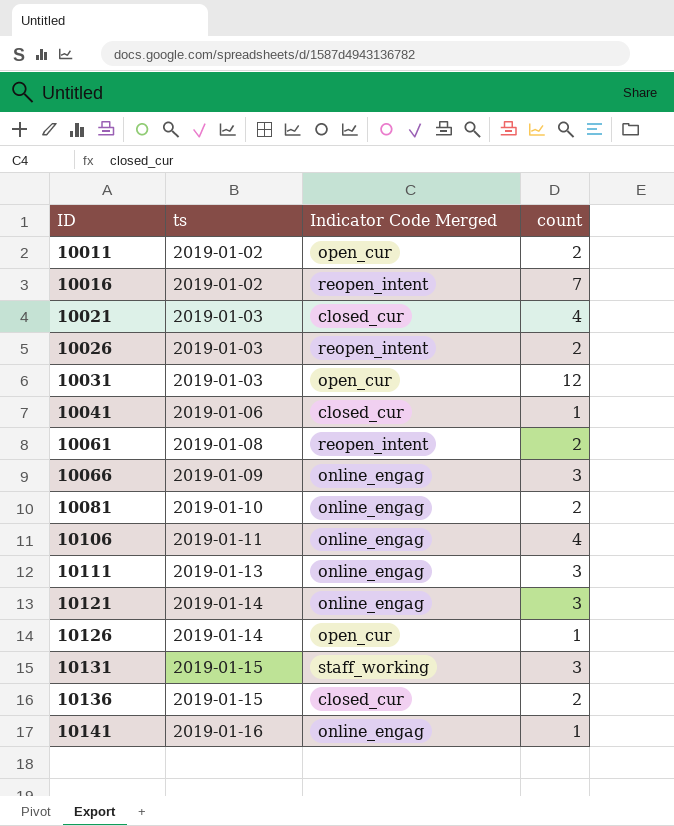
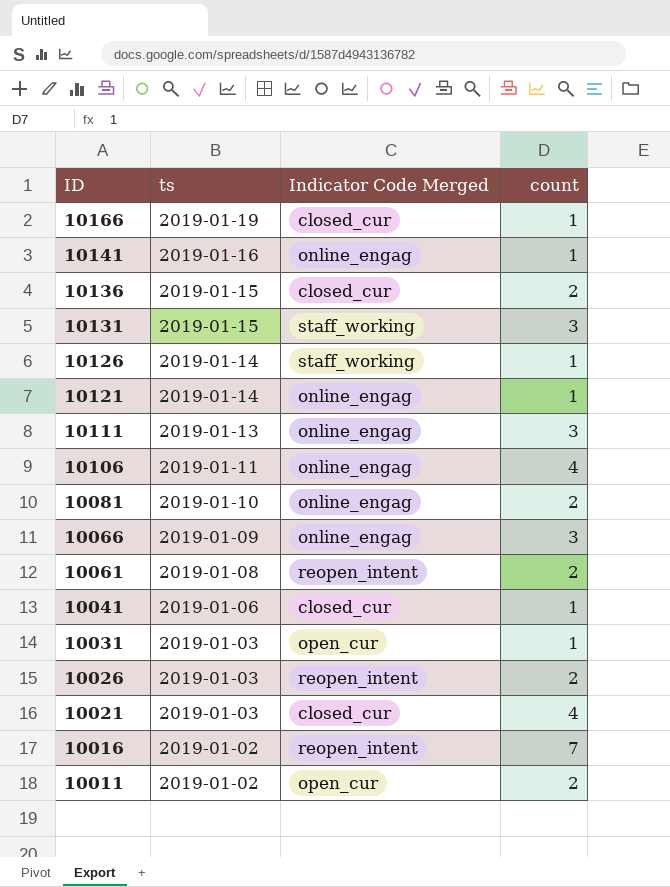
row order: ID ascending -> ID descending
row 10166: none -> 2019-01-19 | closed_cur | 1
10126 | Indicator Code Merged: open_cur -> staff_working
10121 | count: 3 -> 1
10031 | count: 12 -> 1

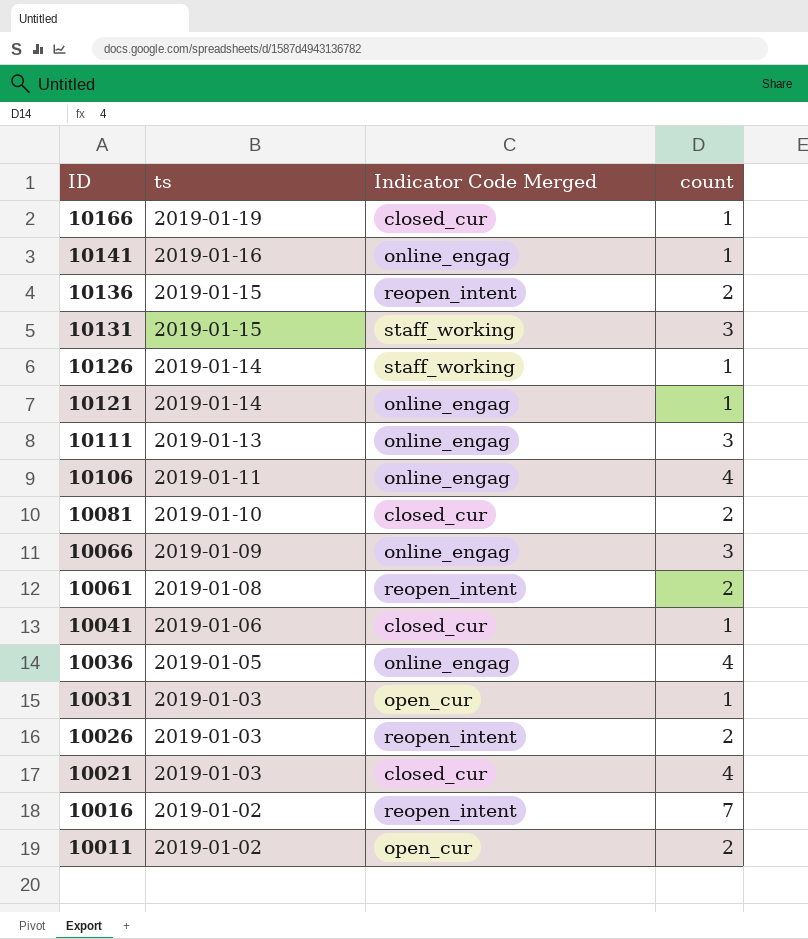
10136 | Indicator Code Merged: closed_cur -> reopen_intent
10081 | Indicator Code Merged: online_engag -> closed_cur
row 10036: none -> 2019-01-05 | online_engag | 4

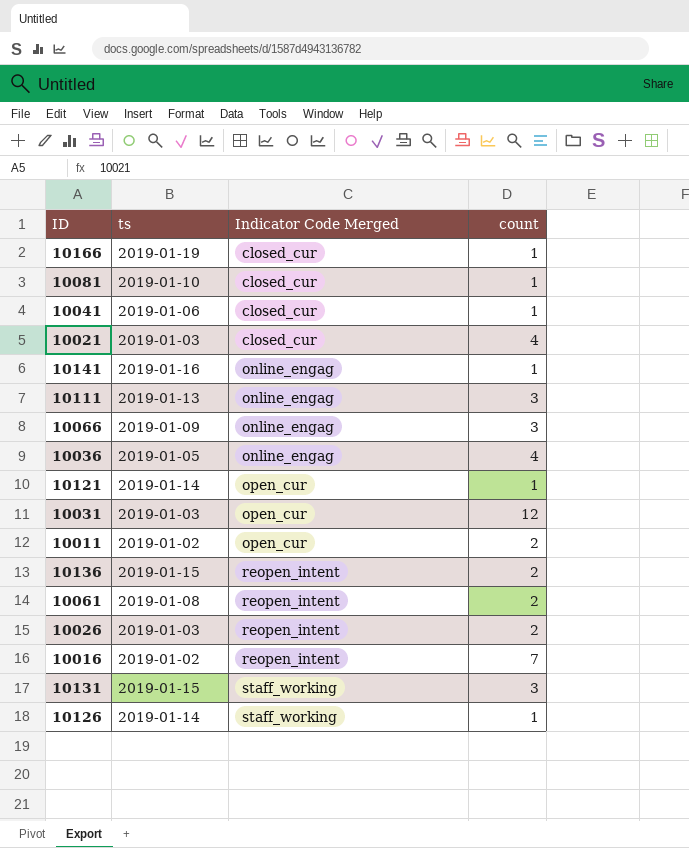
row order: ID descending -> Indicator Code Merged ascending
row 10106: 2019-01-11 | online_engag | 4 -> none
10081 | count: 2 -> 1
10121 | Indicator Code Merged: online_engag -> open_cur
10031 | count: 1 -> 12

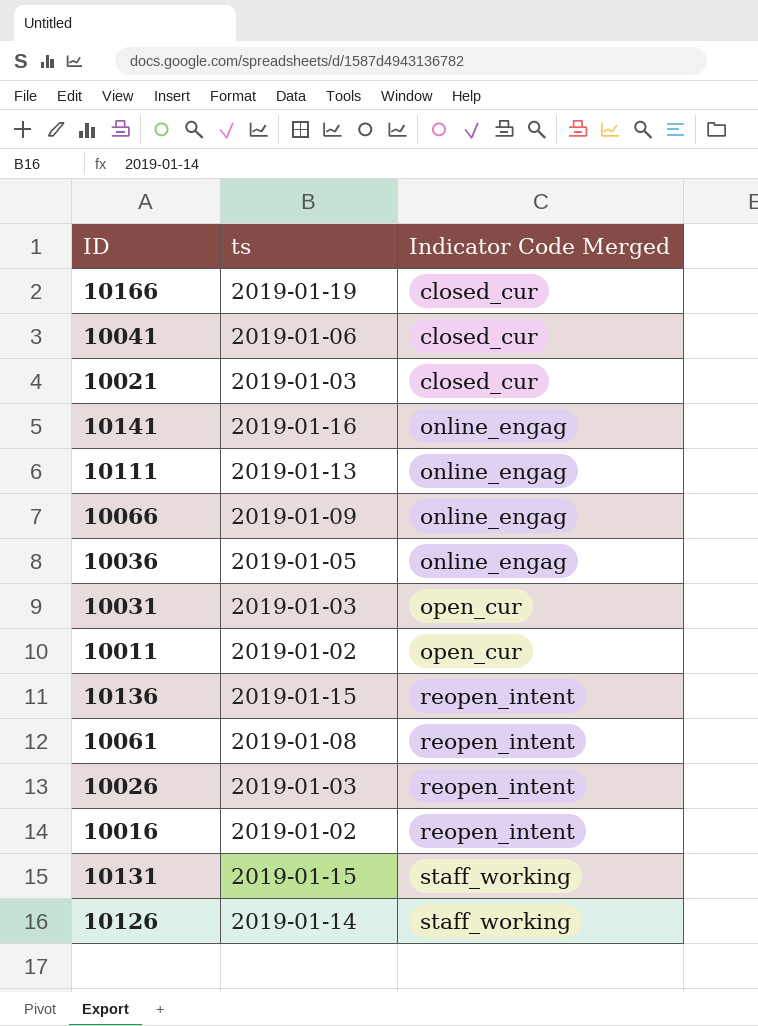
column count | position: 4 -> none
row 10081: 2019-01-10 | closed_cur | 1 -> none
row 10121: 2019-01-14 | open_cur | 1 -> none

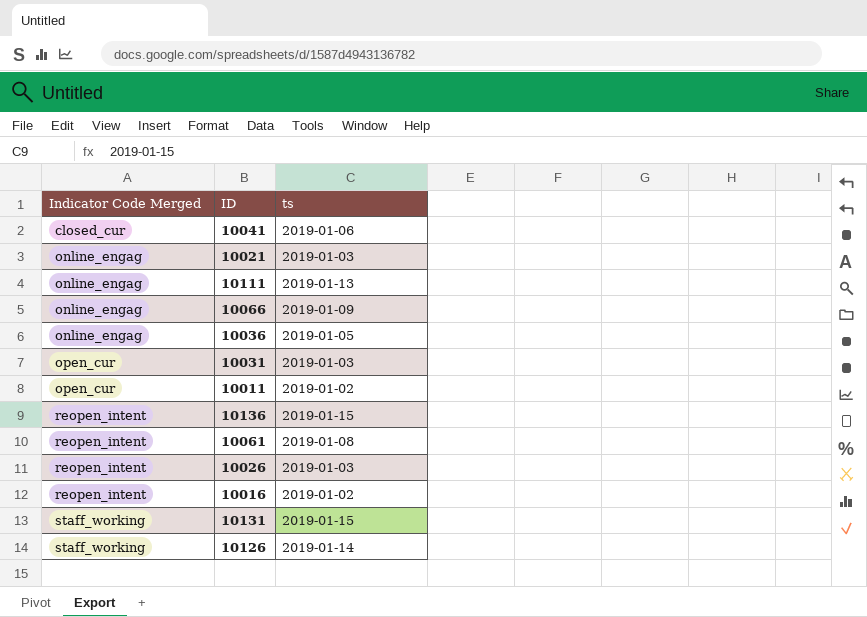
column Indicator Code Merged | position: 3 -> 1
row 10166: 2019-01-19 | closed_cur -> none
row 10141: 2019-01-16 | online_engag -> none
10021 | Indicator Code Merged: closed_cur -> online_engag

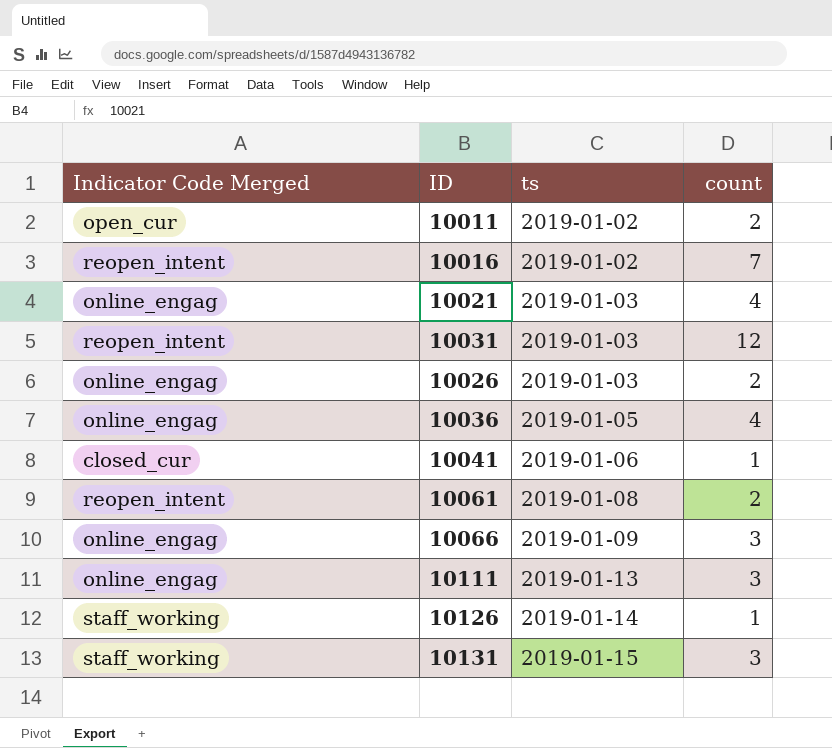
row order: Indicator Code Merged ascending -> ts ascending
column count | position: none -> 4
row 10136: reopen_intent | 2019-01-15 -> none
10031 | Indicator Code Merged: open_cur -> reopen_intent
10026 | Indicator Code Merged: reopen_intent -> online_engag

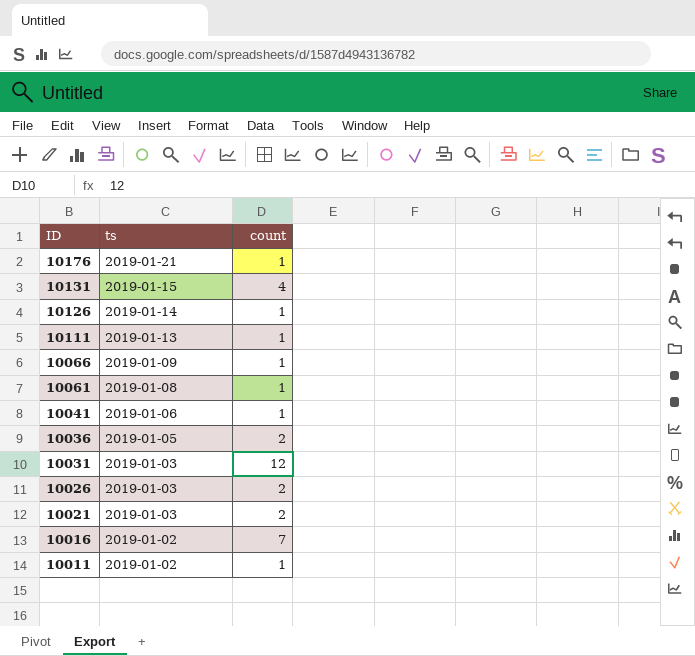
row order: ts ascending -> ID descending
column Indicator Code Merged | position: 1 -> none
row 10176: none -> 2019-01-21 | 1
10131 | count: 3 -> 4
10111 | count: 3 -> 1
10066 | count: 3 -> 1
10061 | count: 2 -> 1
10036 | count: 4 -> 2
10021 | count: 4 -> 2
10011 | count: 2 -> 1

